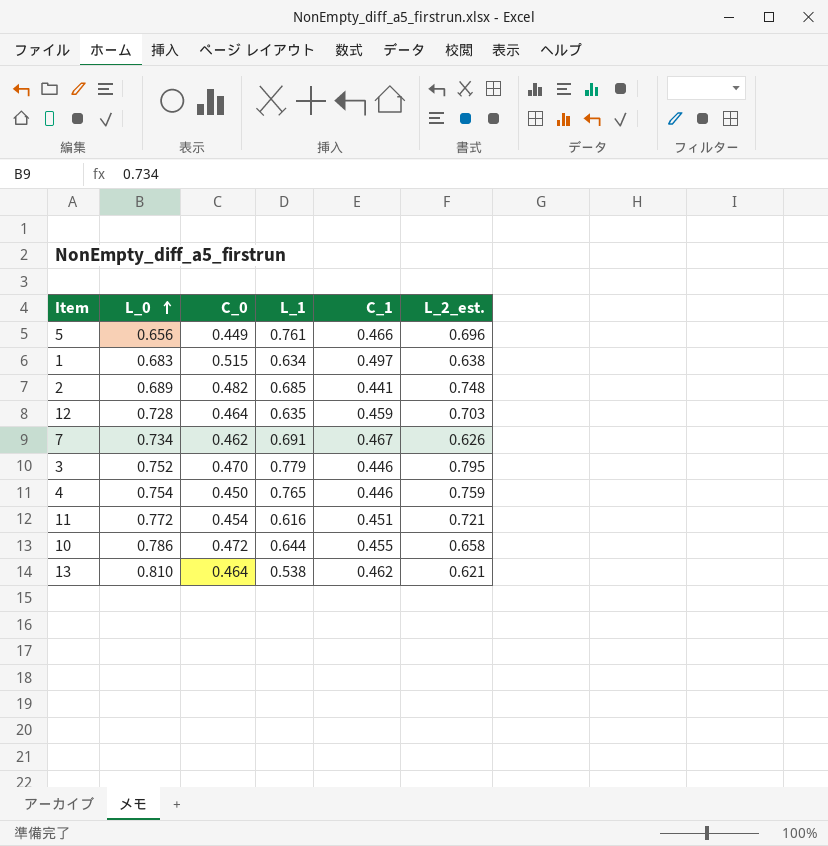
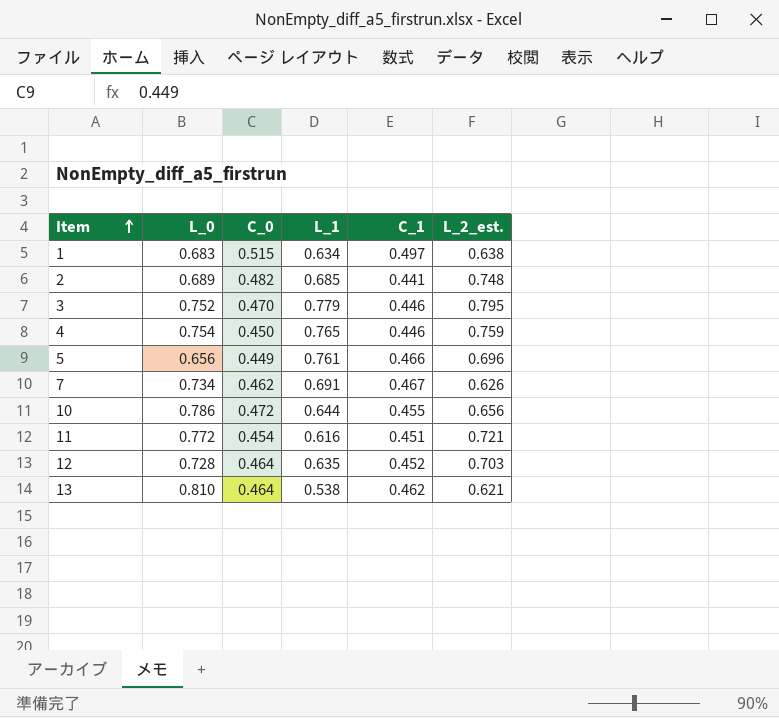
row order: L_0 ascending -> Item ascending
10 | L_2_est.: 0.658 -> 0.656
12 | C_1: 0.459 -> 0.452

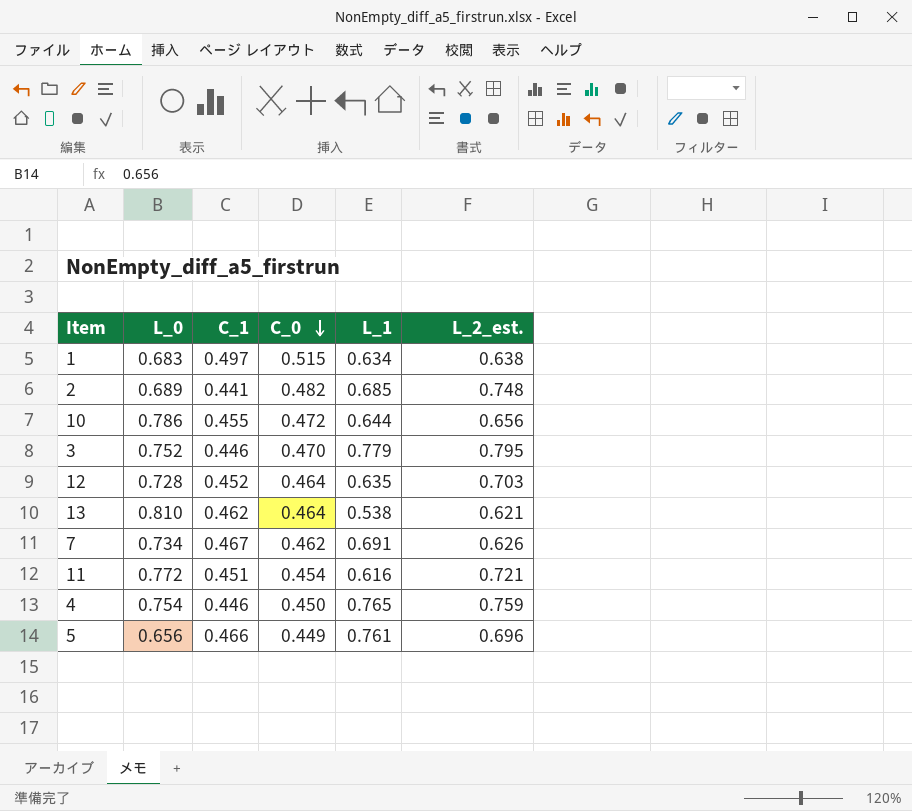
row order: Item ascending -> C_0 descending
column C_1 | position: 5 -> 3

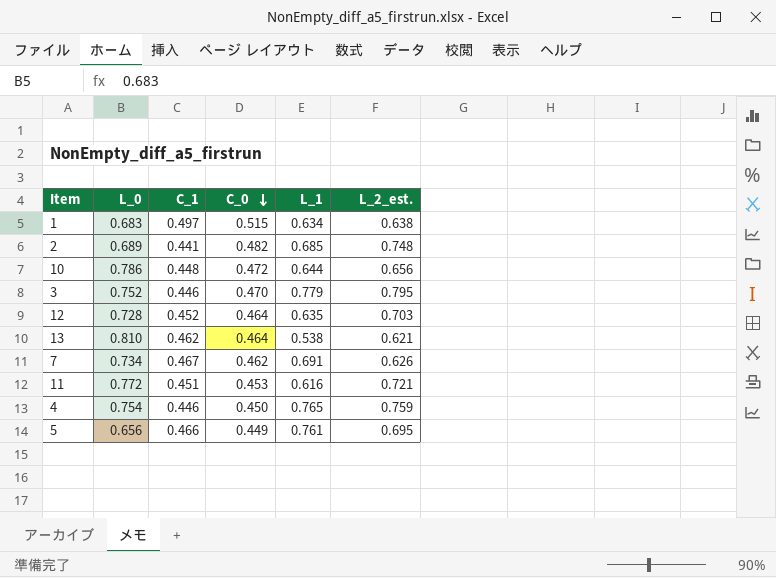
10 | C_1: 0.455 -> 0.448
11 | C_0: 0.454 -> 0.453
5 | L_2_est.: 0.696 -> 0.695

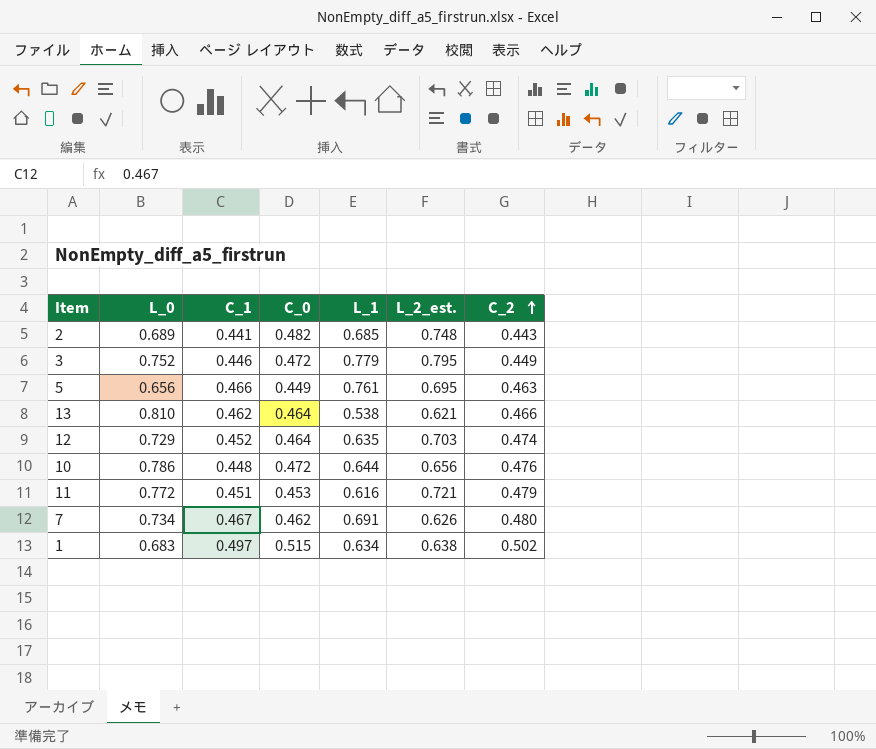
row order: C_0 descending -> C_2 ascending
column C_2 | position: none -> 7
row 4: 0.754 | 0.446 | 0.450 | 0.765 | 0.759 -> none
3 | C_0: 0.470 -> 0.472
12 | L_0: 0.728 -> 0.729

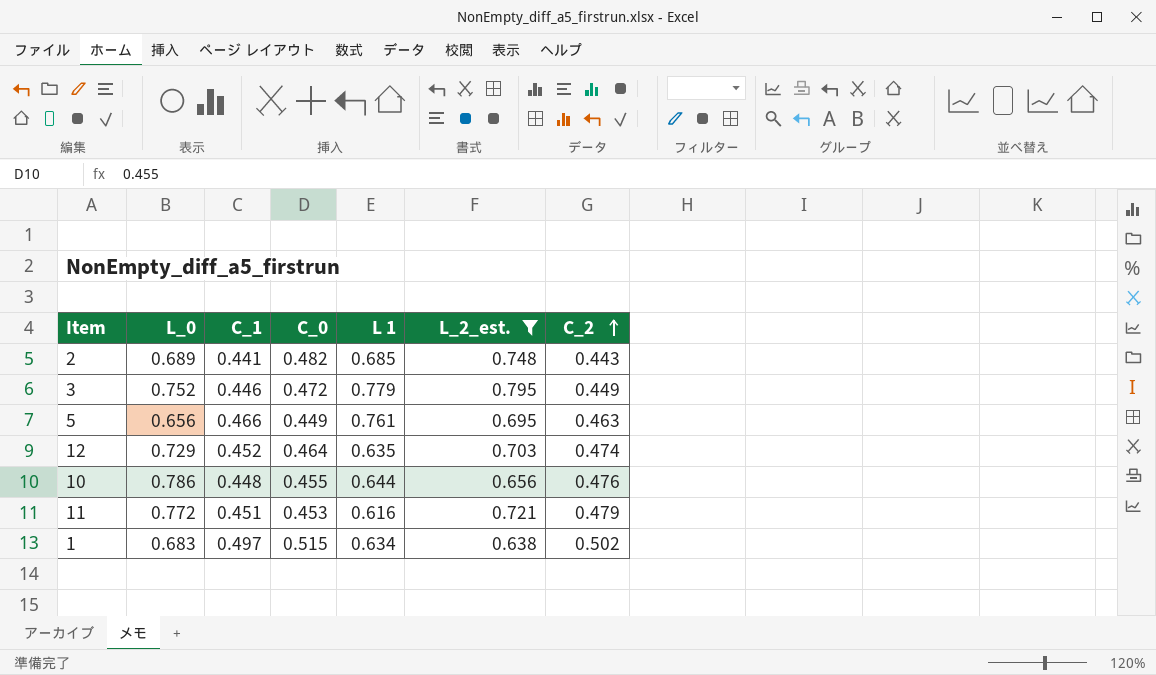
filter: none -> L_2_est. >= 0.638
column name: L_1 -> L 1
10 | C_0: 0.472 -> 0.455

